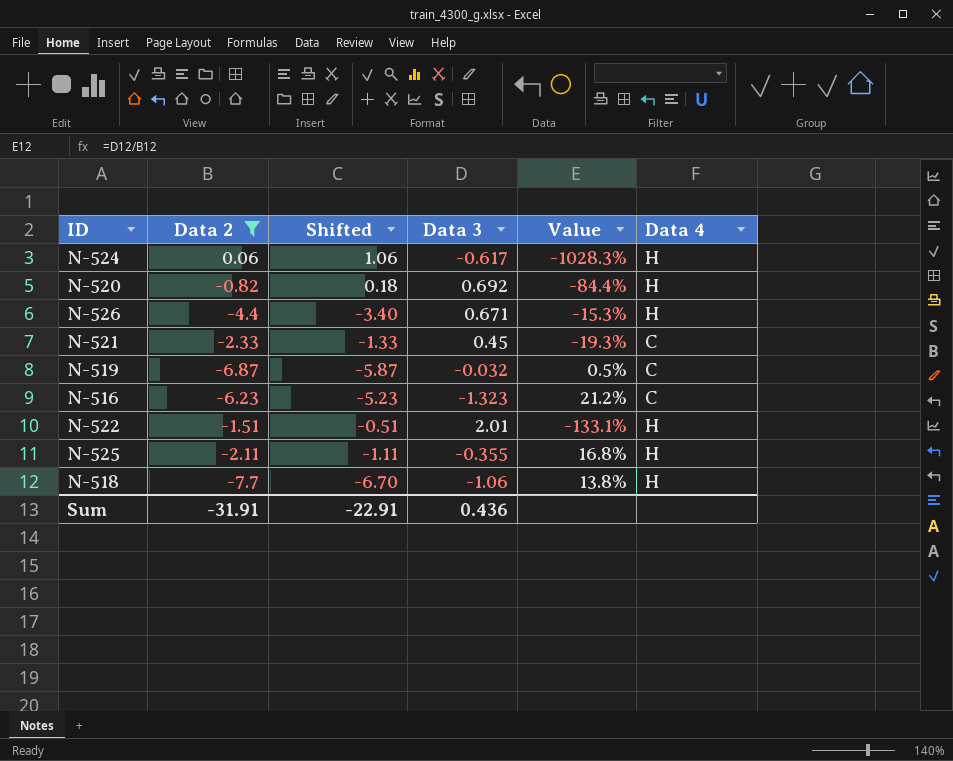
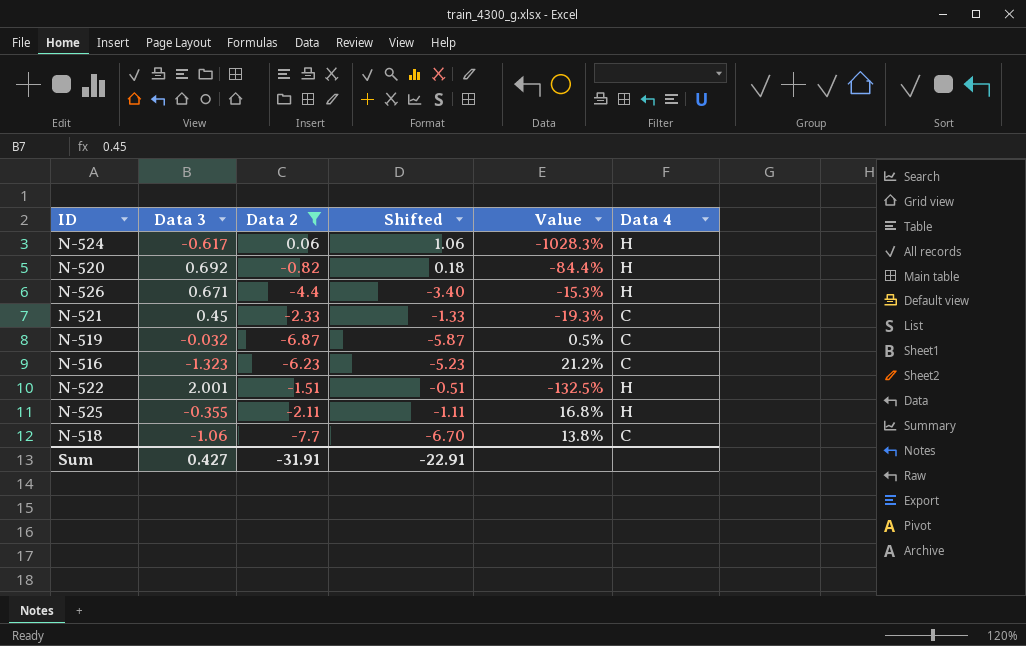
column Data 3 | position: 4 -> 2
N-522 | Data 3: 2.01 -> 2.001
N-522 | Value: -133.1% -> -132.5%
N-518 | Data 4: H -> C
Sum | Data 3: 0.436 -> 0.427

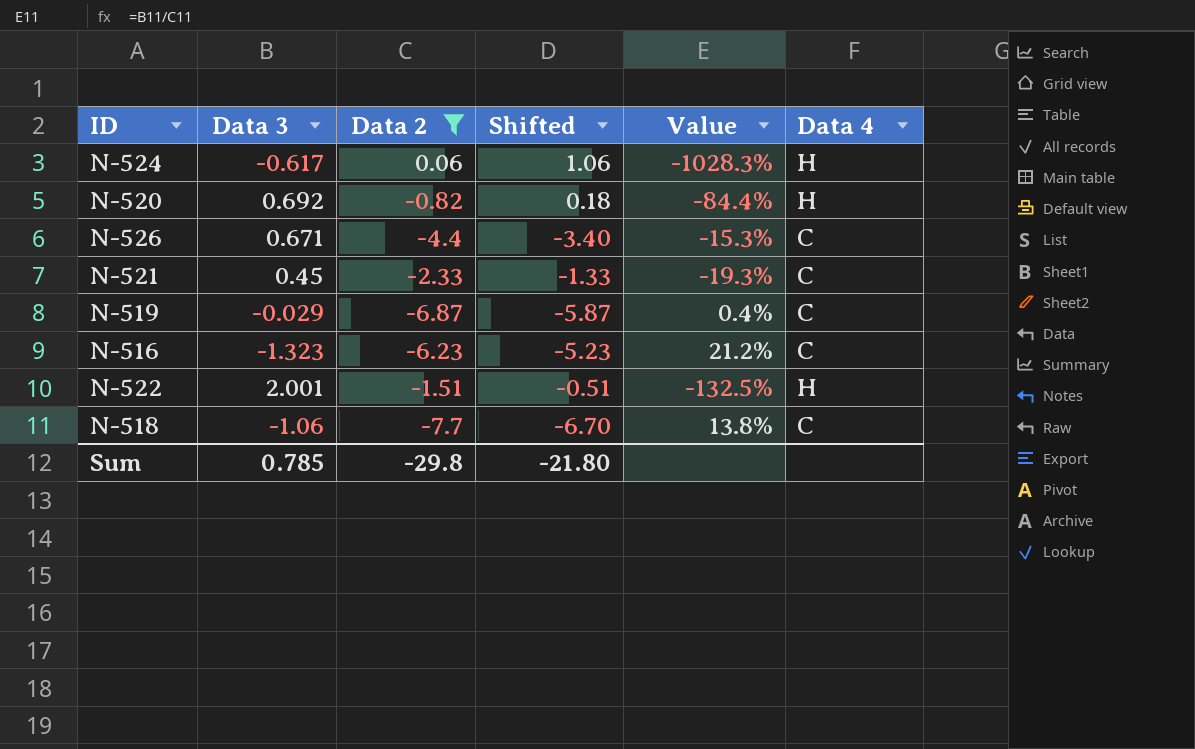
row N-525: -0.355 | -2.11 | -1.11 | 16.8% | H -> none
N-526 | Data 4: H -> C
N-519 | Data 3: -0.032 -> -0.029
N-519 | Value: 0.5% -> 0.4%
Sum | Data 3: 0.427 -> 0.785
Sum | Data 2: -31.91 -> -29.8
Sum | Shifted: -22.91 -> -21.80

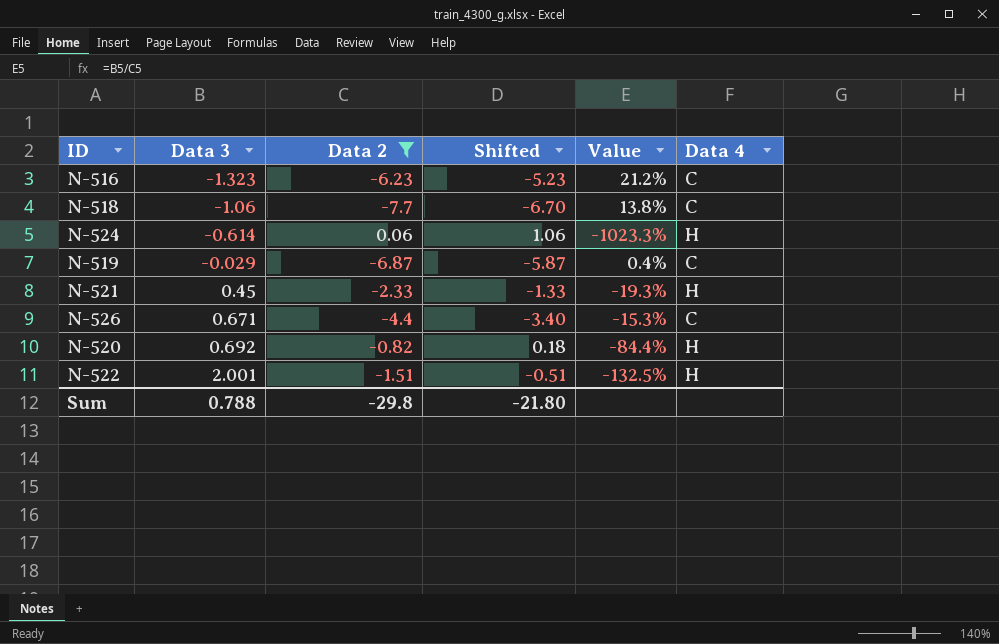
row order: none -> Data 3 ascending
N-524 | Data 3: -0.617 -> -0.614
N-524 | Value: -1028.3% -> -1023.3%
N-521 | Data 4: C -> H
Sum | Data 3: 0.785 -> 0.788

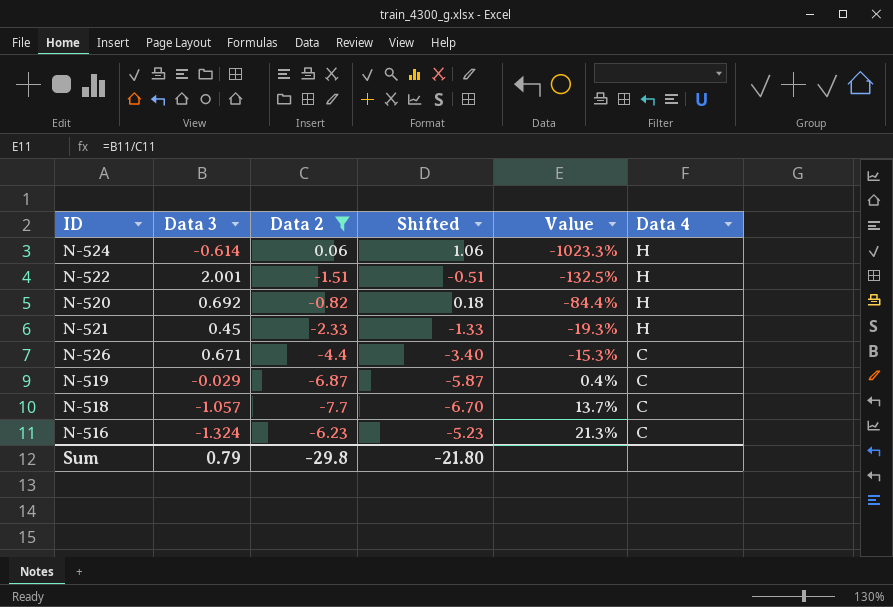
row order: Data 3 ascending -> Value ascending
N-518 | Data 3: -1.06 -> -1.057
N-518 | Value: 13.8% -> 13.7%
N-516 | Data 3: -1.323 -> -1.324
N-516 | Value: 21.2% -> 21.3%
Sum | Data 3: 0.788 -> 0.79

